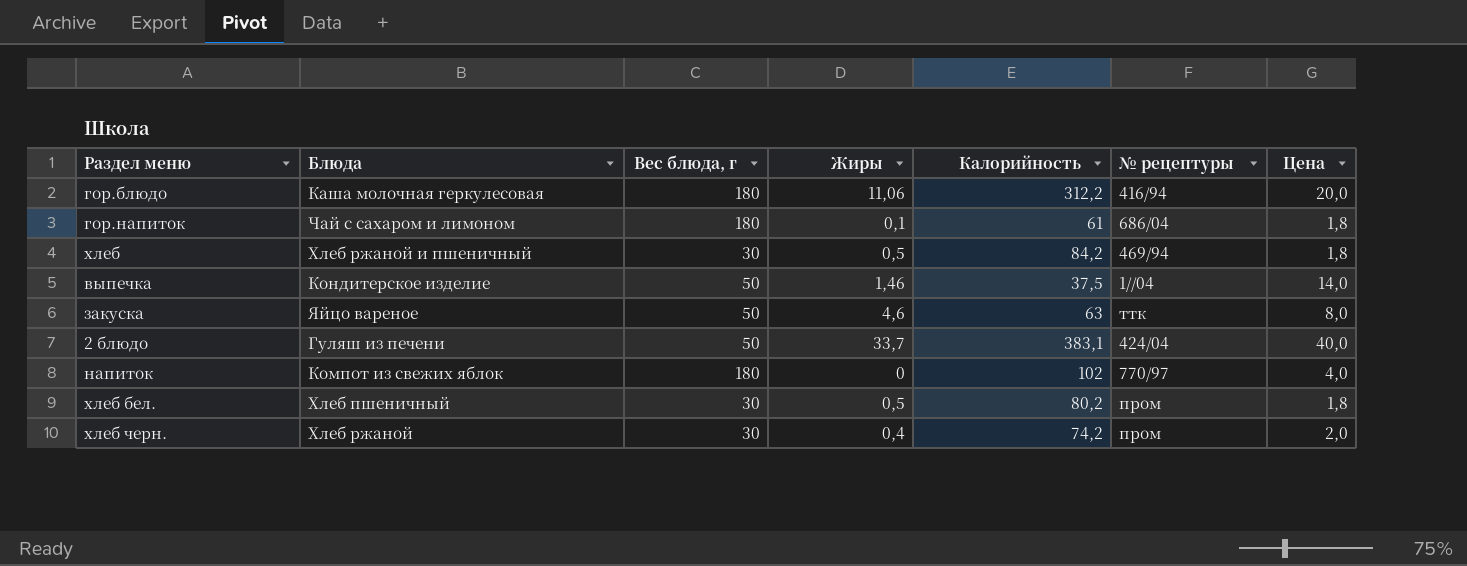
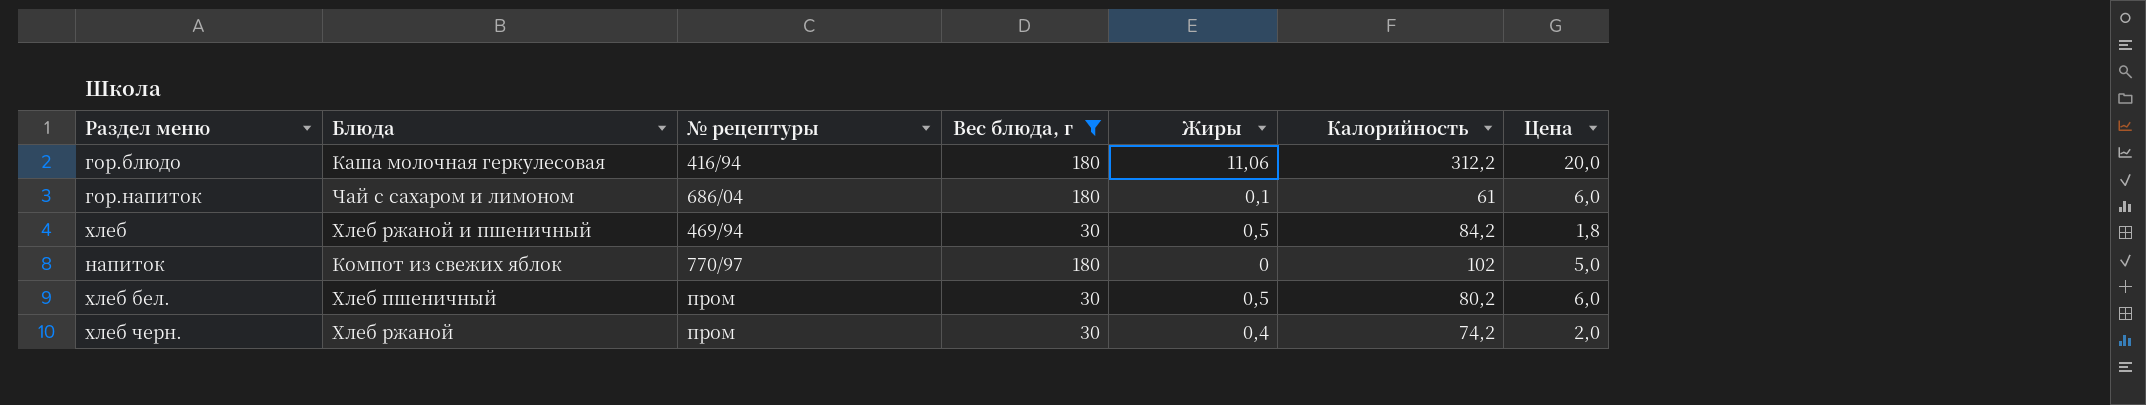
filter: none -> Вес блюда, г != 50
column № рецептуры | position: 6 -> 3
гор.напиток | Цена: 1,8 -> 6,0
напиток | Цена: 4,0 -> 5,0
хлеб бел. | Цена: 1,8 -> 6,0

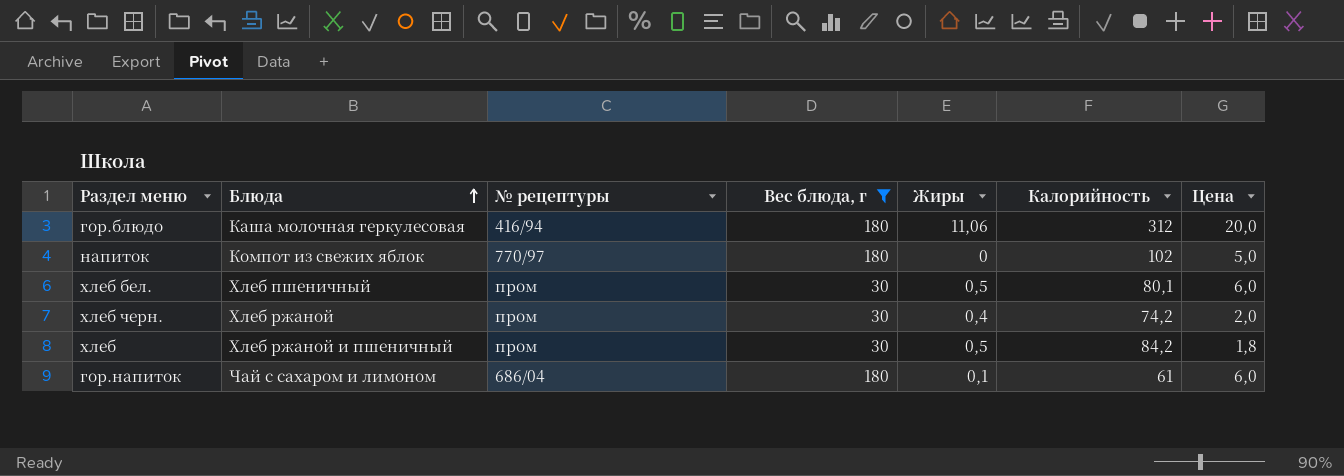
row order: none -> Блюда ascending
гор.блюдо | Калорийность: 312,2 -> 312
хлеб бел. | Калорийность: 80,2 -> 80,1
хлеб | № рецептуры: 469/94 -> пром

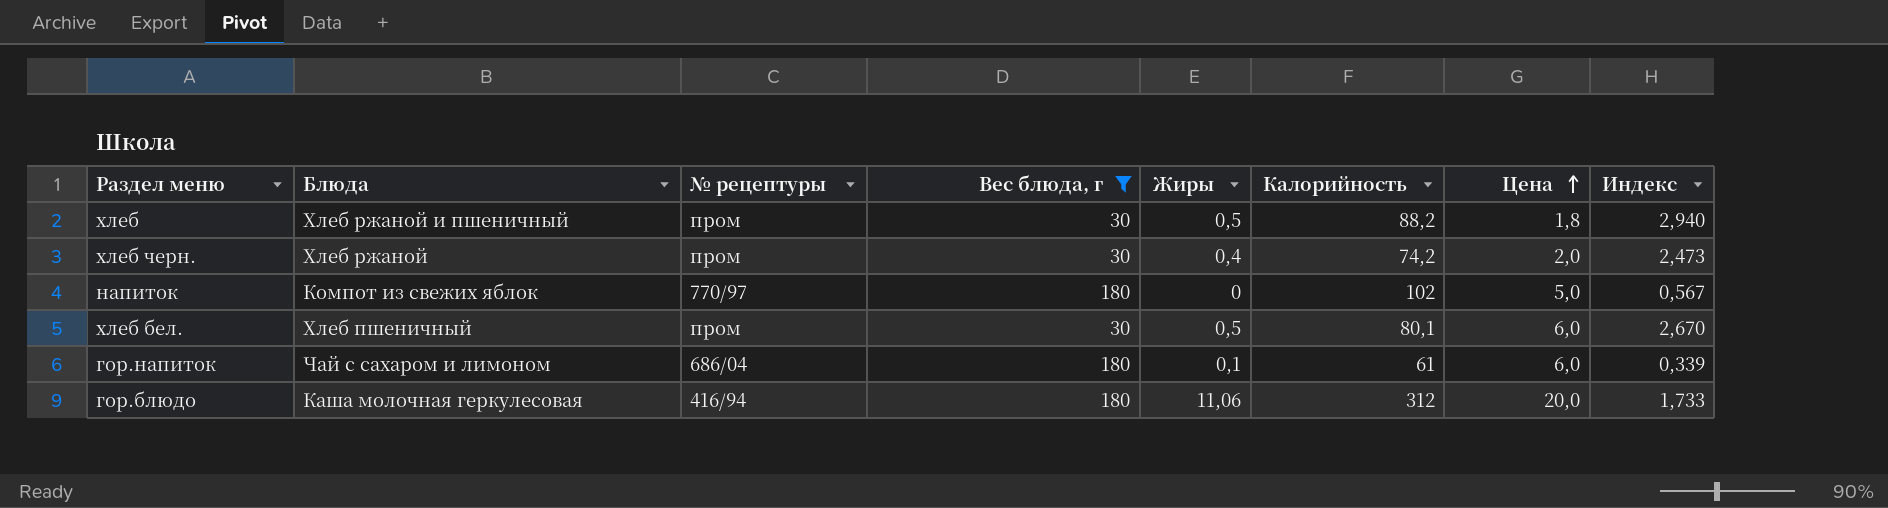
row order: Блюда ascending -> Цена ascending
column Индекс | formula: none -> [Калорийность] / [Вес блюда, г]
хлеб | Калорийность: 84,2 -> 88,2

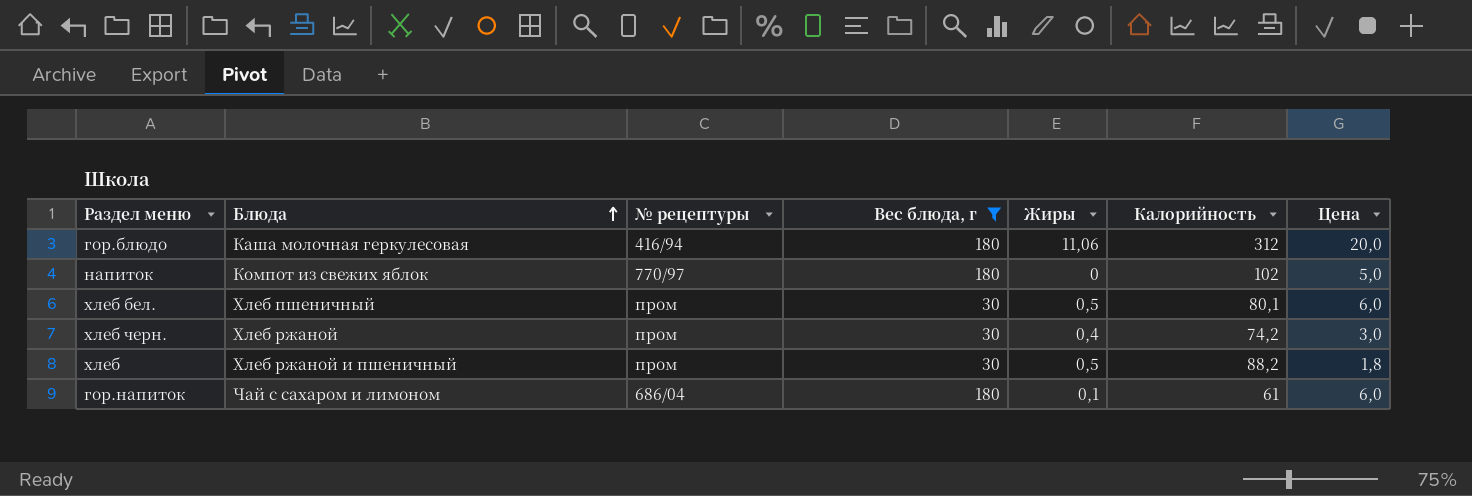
row order: Цена ascending -> Блюда ascending
column Индекс | formula: [Калорийность] / [Вес блюда, г] -> none
хлеб черн. | Цена: 2,0 -> 3,0

